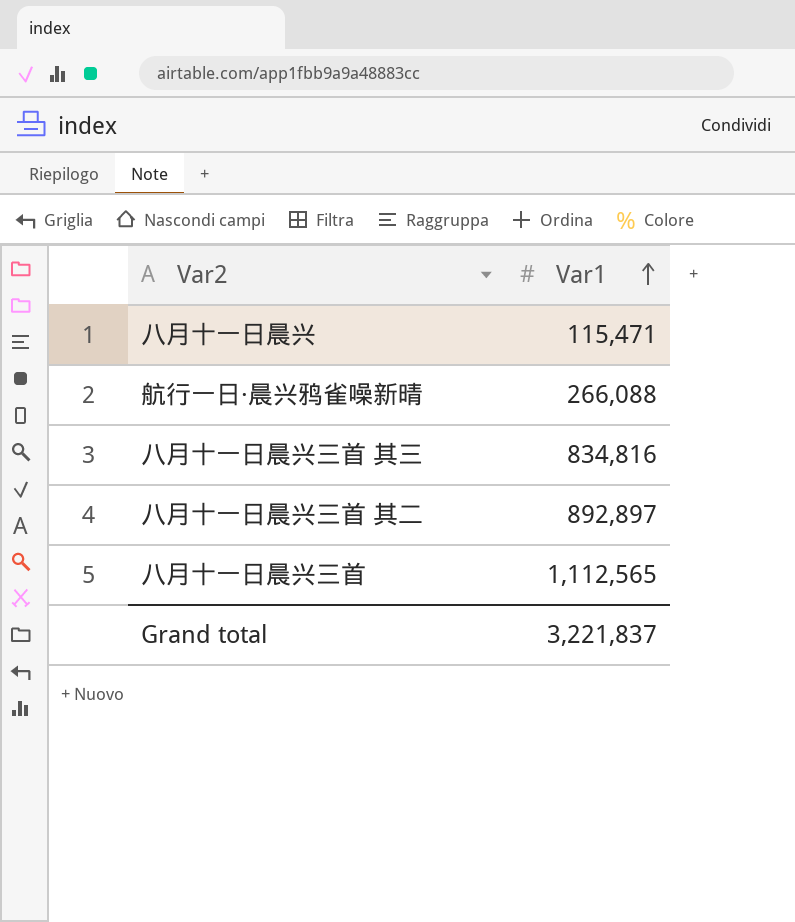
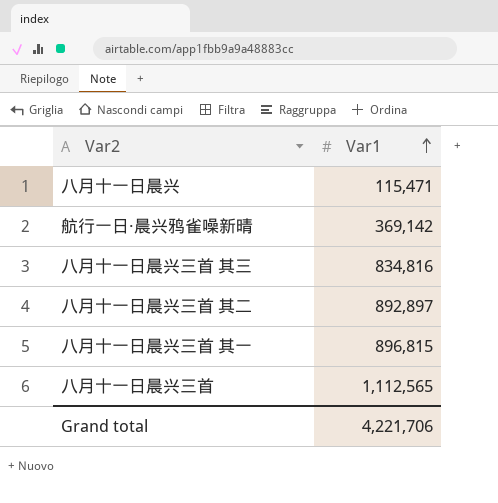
航行一日·晨兴鸦雀噪新晴 | Var1: 266,088 -> 369,142
row 八月十一日晨兴三首 其一: none -> 896,815
Grand total | Var1: 3,221,837 -> 4,221,706

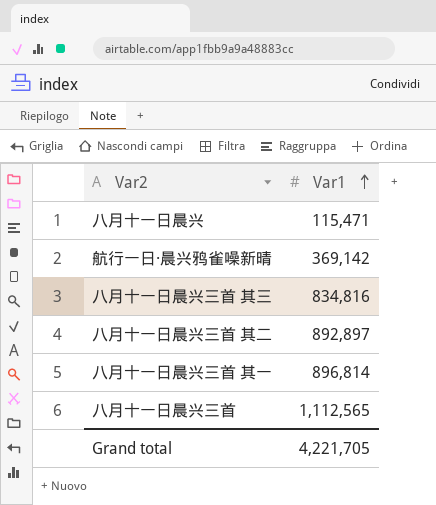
八月十一日晨兴三首 其一 | Var1: 896,815 -> 896,814
Grand total | Var1: 4,221,706 -> 4,221,705

